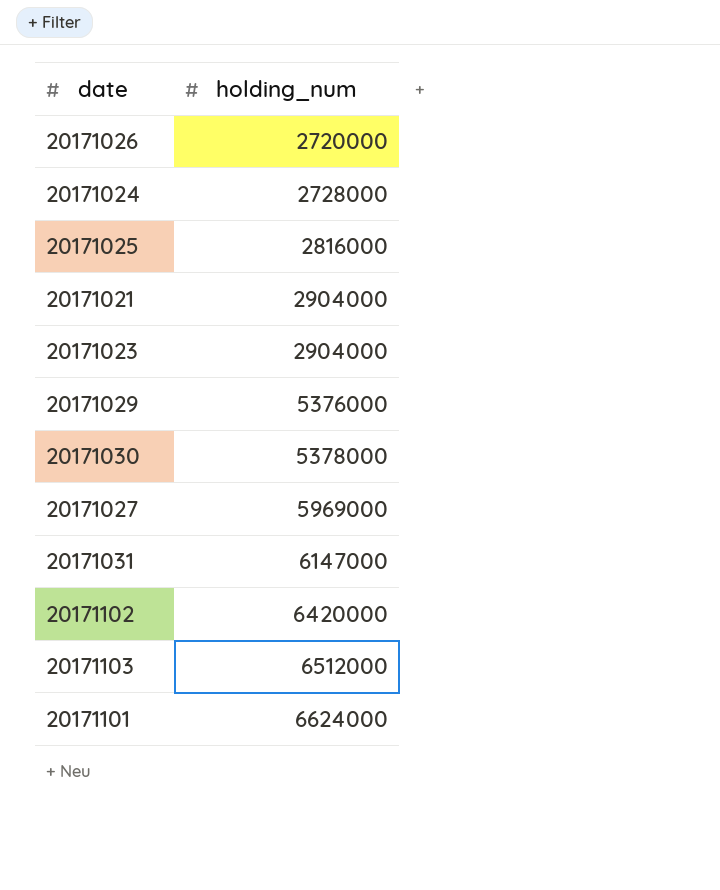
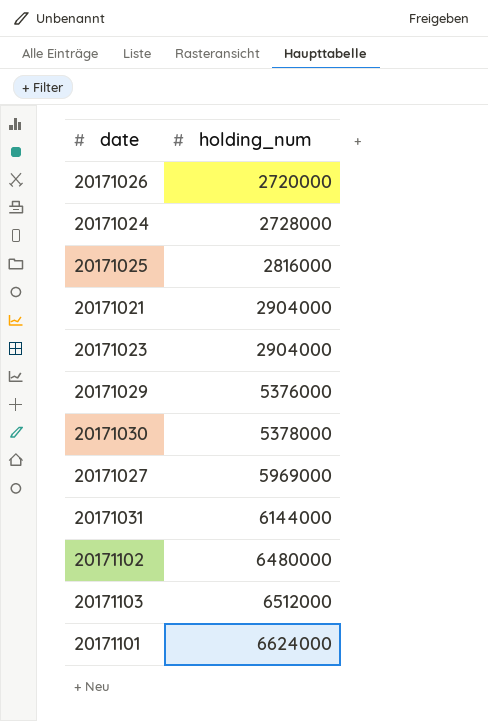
20171031 | holding_num: 6147000 -> 6144000
20171102 | holding_num: 6420000 -> 6480000

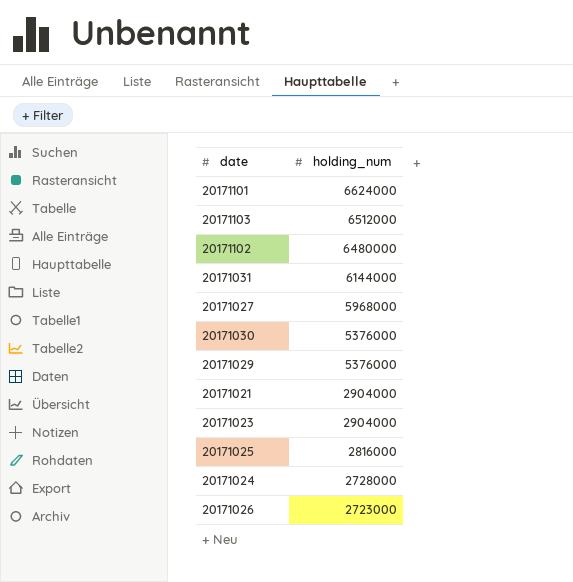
row order: holding_num ascending -> holding_num descending
20171027 | holding_num: 5969000 -> 5968000
20171030 | holding_num: 5378000 -> 5376000
20171026 | holding_num: 2720000 -> 2723000

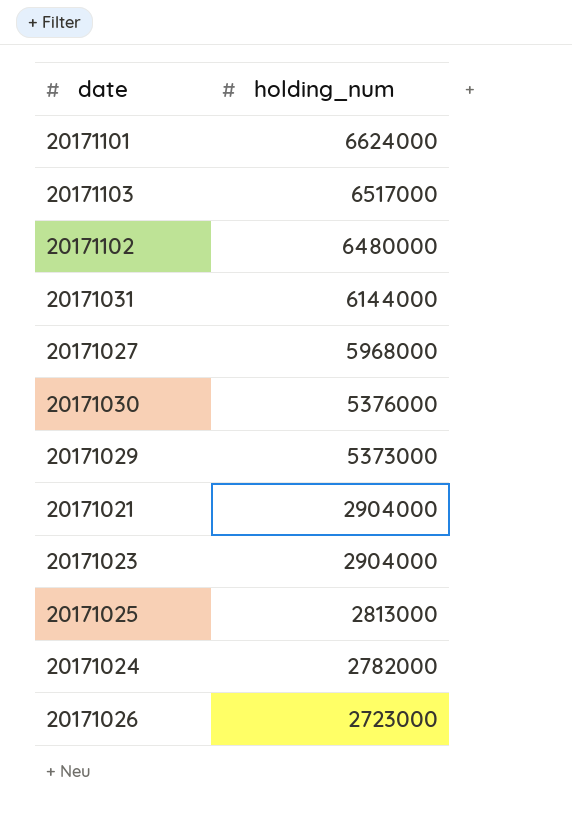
20171103 | holding_num: 6512000 -> 6517000
20171029 | holding_num: 5376000 -> 5373000
20171025 | holding_num: 2816000 -> 2813000
20171024 | holding_num: 2728000 -> 2782000

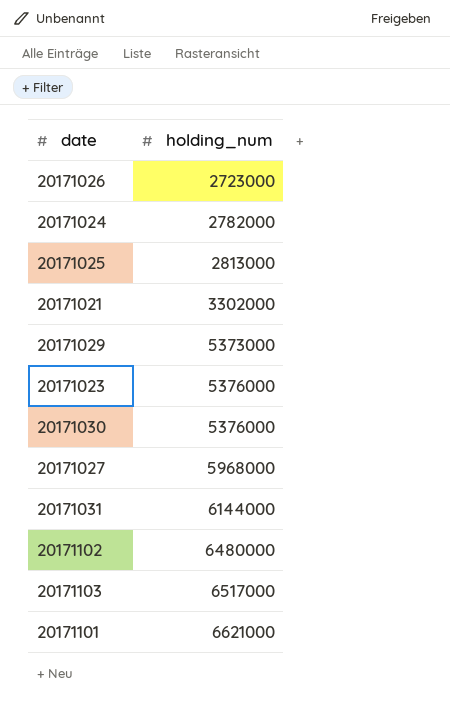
row order: holding_num descending -> holding_num ascending
20171021 | holding_num: 2904000 -> 3302000
20171023 | holding_num: 2904000 -> 5376000
20171101 | holding_num: 6624000 -> 6621000

